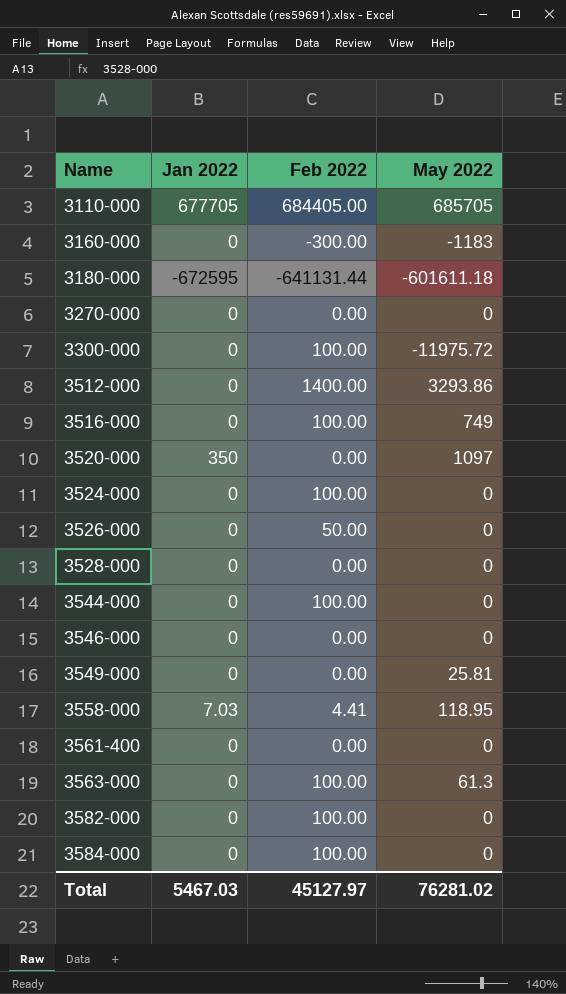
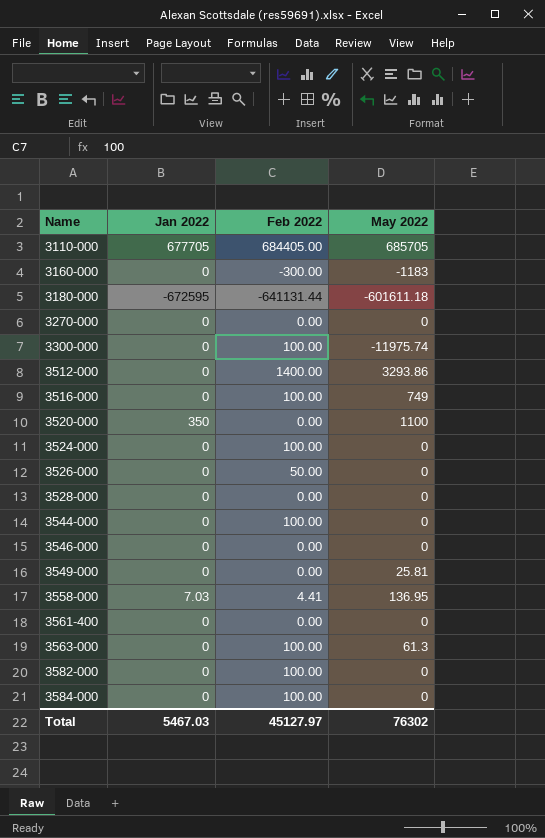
3300-000 | May 2022: -11975.72 -> -11975.74
3520-000 | May 2022: 1097 -> 1100
3558-000 | May 2022: 118.95 -> 136.95
Total | May 2022: 76281.02 -> 76302

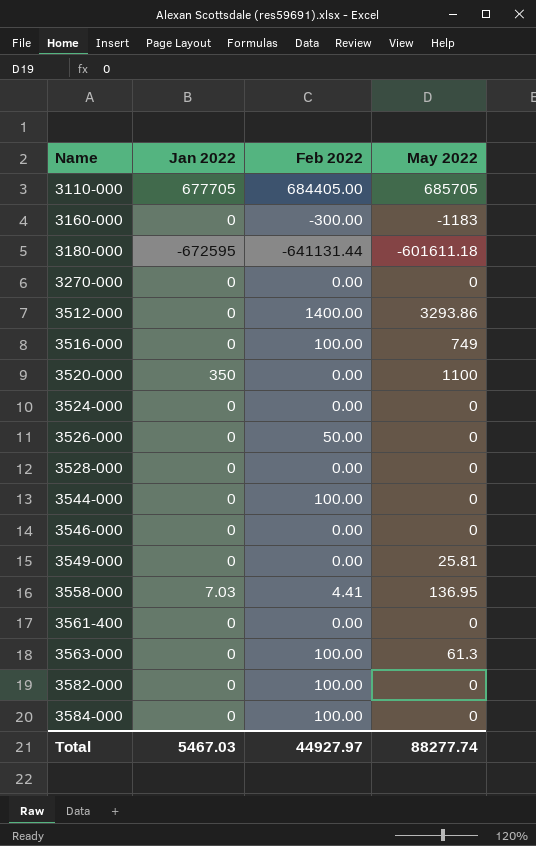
row 3300-000: 0 | 100.00 | -11975.74 -> none
3524-000 | Feb 2022: 100.00 -> 0.00
Total | Feb 2022: 45127.97 -> 44927.97
Total | May 2022: 76302 -> 88277.74

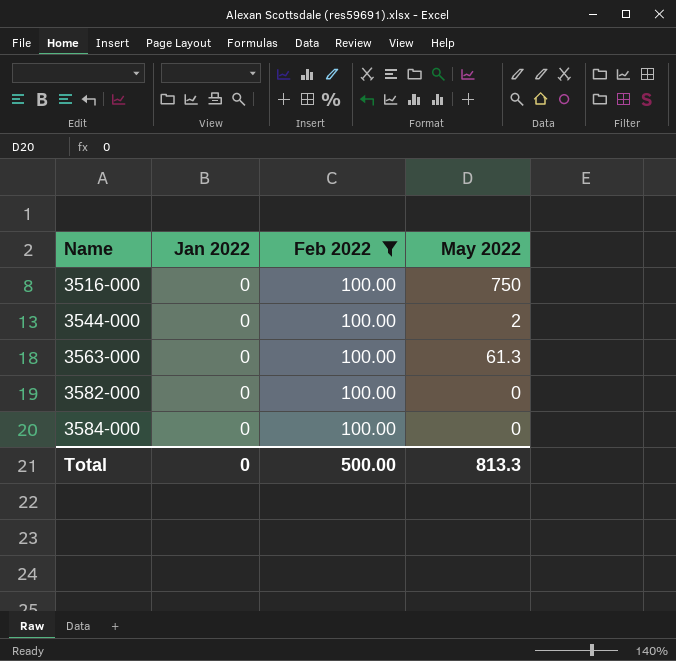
filter: none -> Feb 2022 = 100.00
3516-000 | May 2022: 749 -> 750
3544-000 | May 2022: 0 -> 2
Total | Jan 2022: 5467.03 -> 0
Total | Feb 2022: 44927.97 -> 500.00
Total | May 2022: 88277.74 -> 813.3

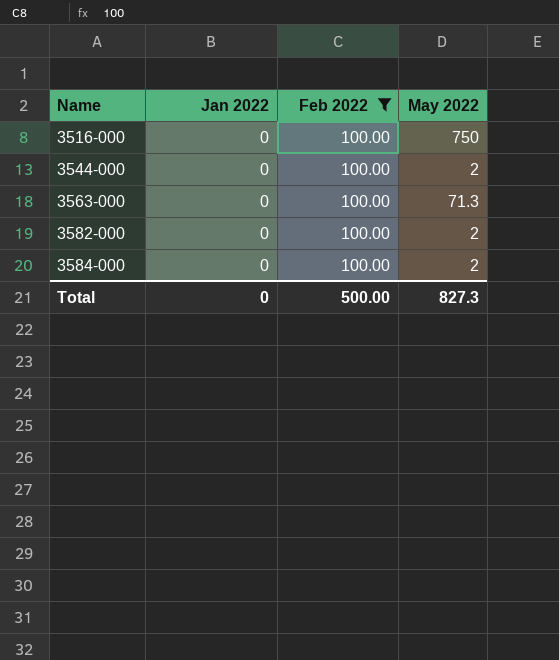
3563-000 | May 2022: 61.3 -> 71.3
3582-000 | May 2022: 0 -> 2
3584-000 | May 2022: 0 -> 2
Total | May 2022: 813.3 -> 827.3

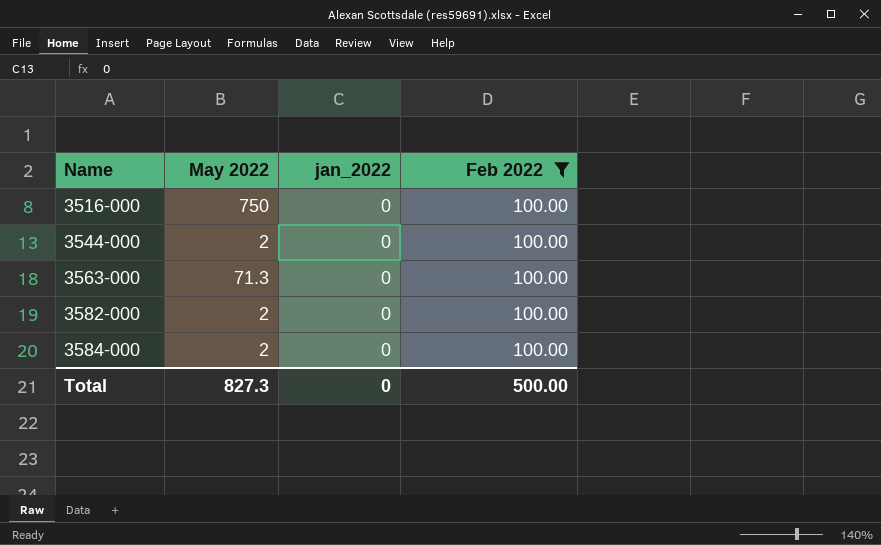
column May 2022 | position: 4 -> 2
column name: Jan 2022 -> jan_2022

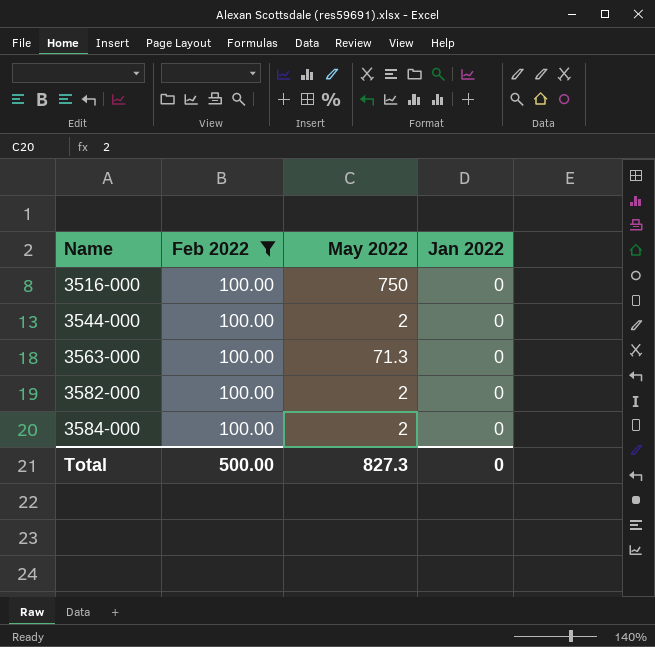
column Feb 2022 | position: 4 -> 2
column name: jan_2022 -> Jan 2022

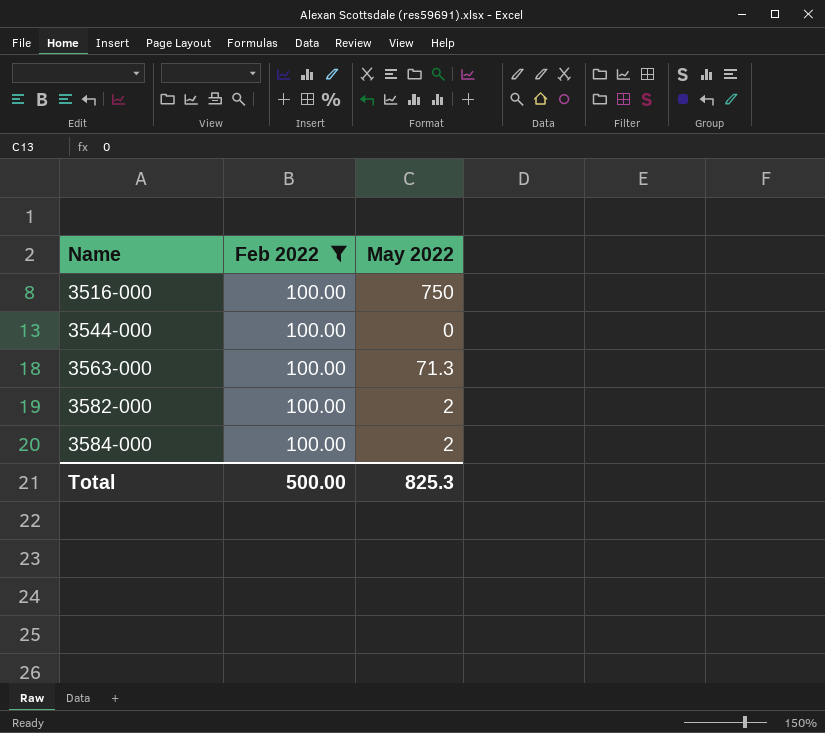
column Jan 2022 | position: 4 -> none
3544-000 | May 2022: 2 -> 0
Total | May 2022: 827.3 -> 825.3

